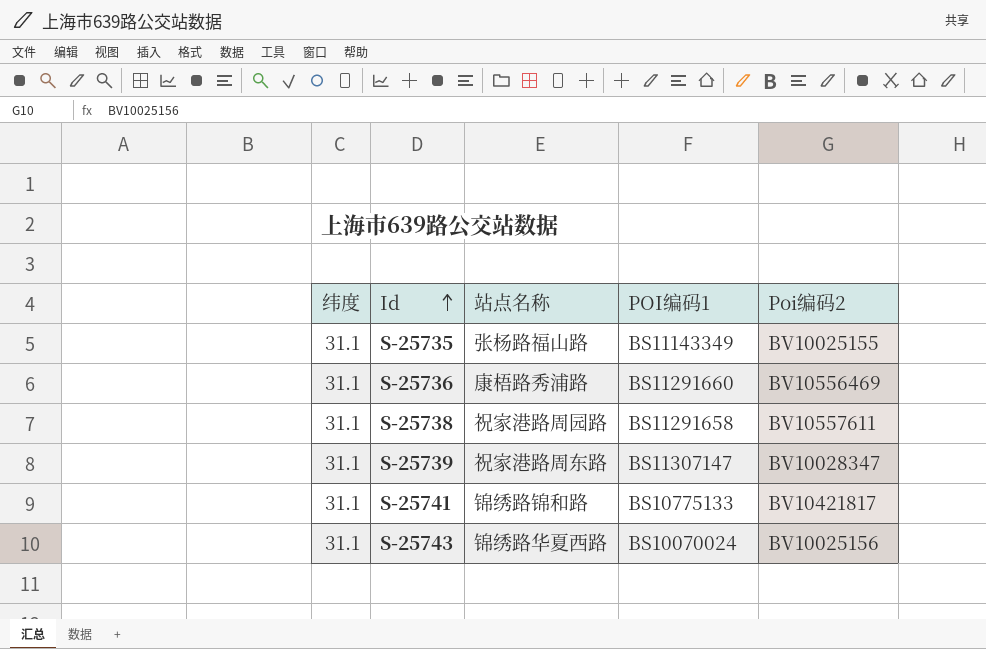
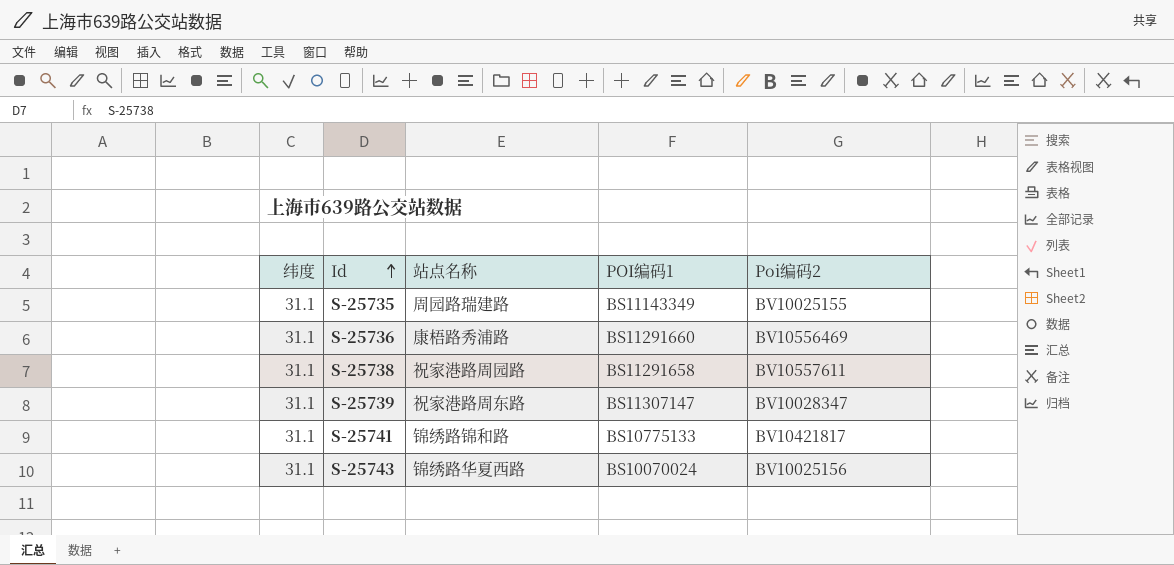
S-25735 | 站点名称: 张杨路福山路 -> 周园路瑞建路

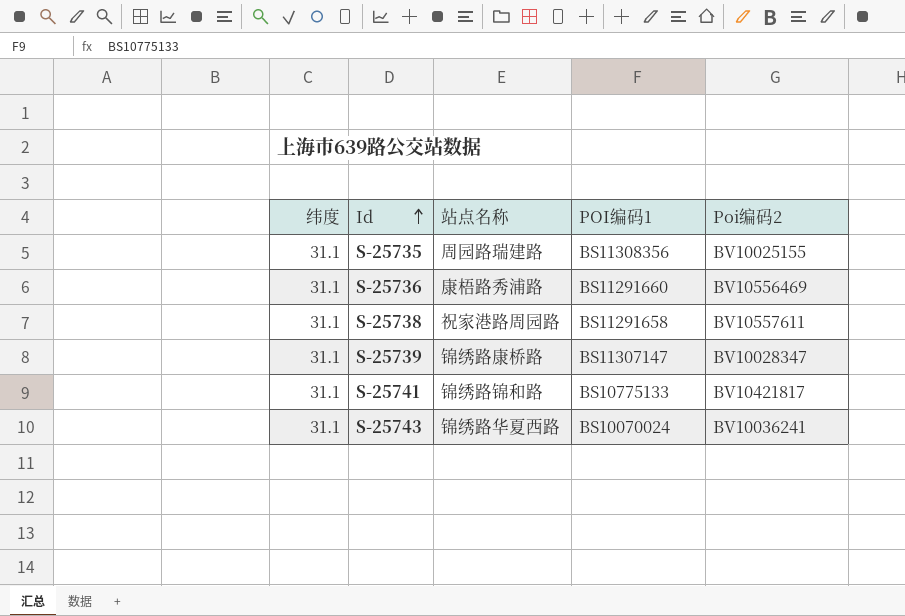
S-25735 | POI编码1: BS11143349 -> BS11308356
S-25739 | 站点名称: 祝家港路周东路 -> 锦绣路康桥路
S-25743 | Poi编码2: BV10025156 -> BV10036241

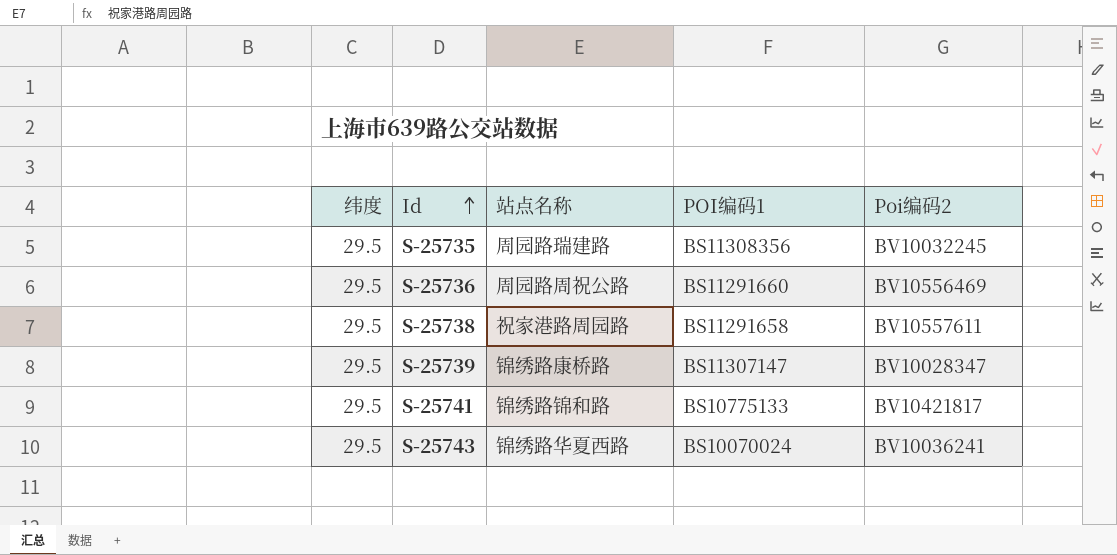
S-25735 | 纬度: 31.1 -> 29.5
S-25735 | Poi编码2: BV10025155 -> BV10032245
S-25736 | 纬度: 31.1 -> 29.5
S-25736 | 站点名称: 康梧路秀浦路 -> 周园路周祝公路
S-25738 | 纬度: 31.1 -> 29.5
S-25739 | 纬度: 31.1 -> 29.5
S-25741 | 纬度: 31.1 -> 29.5
S-25743 | 纬度: 31.1 -> 29.5

